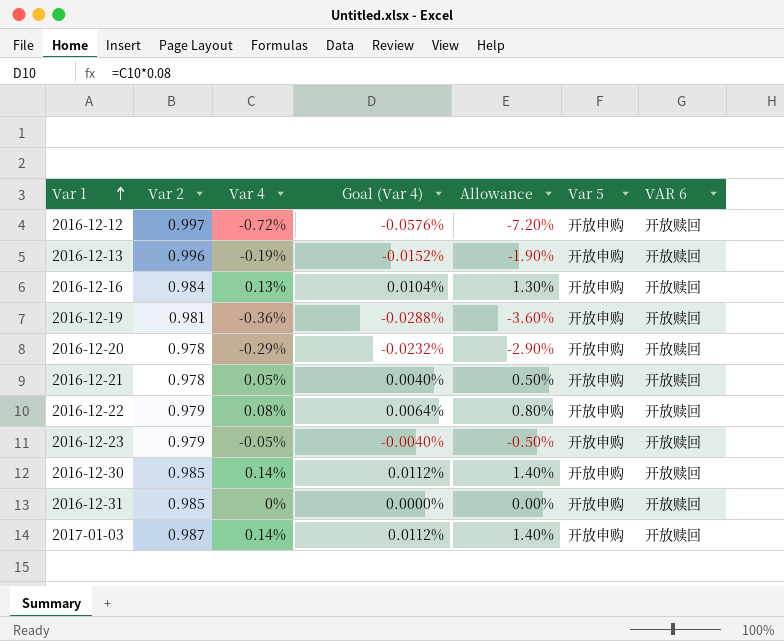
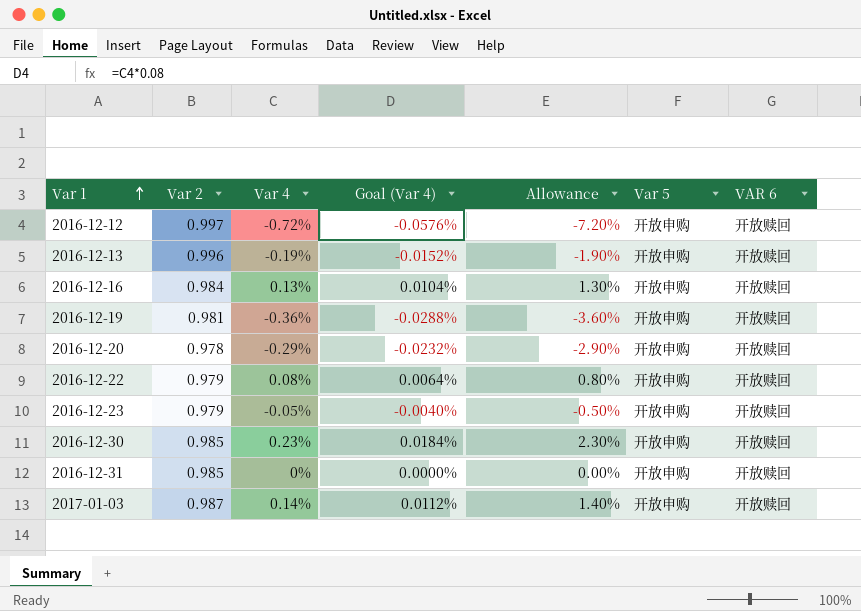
row 2016-12-21: 0.978 | 0.05% | 0.0040% | 0.50% | 开放申购 | 开放赎回 -> none
2016-12-30 | Var 4: 0.14% -> 0.23%
2016-12-30 | Goal (Var 4): 0.0112% -> 0.0184%
2016-12-30 | Allowance: 1.40% -> 2.30%

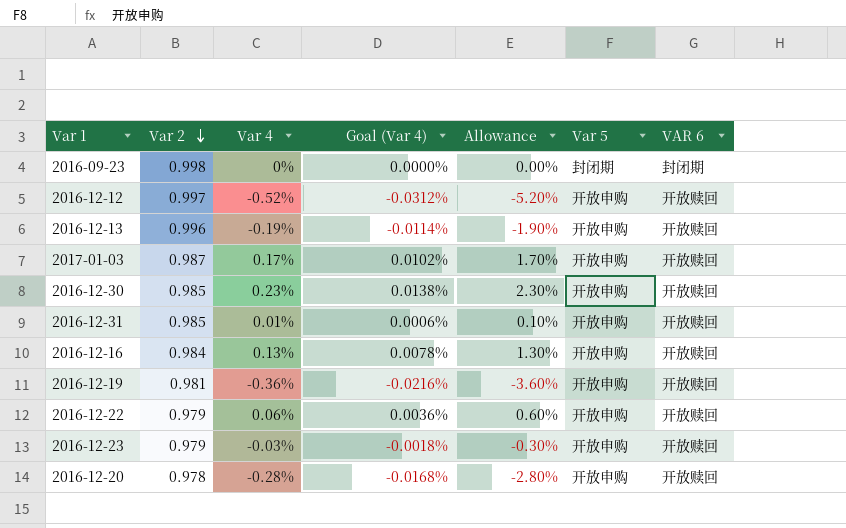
row order: Var 1 ascending -> Var 2 descending
column Goal (Var 4) | formula: [Var 4] * 0.08 -> [Var 4] * 0.06
row 2016-09-23: none -> 0.998 | 0% | 0.0000% | 0.00% | 封闭期 | 封闭期
2016-12-12 | Var 4: -0.72% -> -0.52%
2016-12-12 | Allowance: -7.20% -> -5.20%
2017-01-03 | Var 4: 0.14% -> 0.17%
2017-01-03 | Allowance: 1.40% -> 1.70%
2016-12-31 | Var 4: 0% -> 0.01%
2016-12-31 | Allowance: 0.00% -> 0.10%
2016-12-22 | Var 4: 0.08% -> 0.06%
2016-12-22 | Allowance: 0.80% -> 0.60%
2016-12-23 | Var 4: -0.05% -> -0.03%
2016-12-23 | Allowance: -0.50% -> -0.30%
2016-12-20 | Var 4: -0.29% -> -0.28%
2016-12-20 | Allowance: -2.90% -> -2.80%

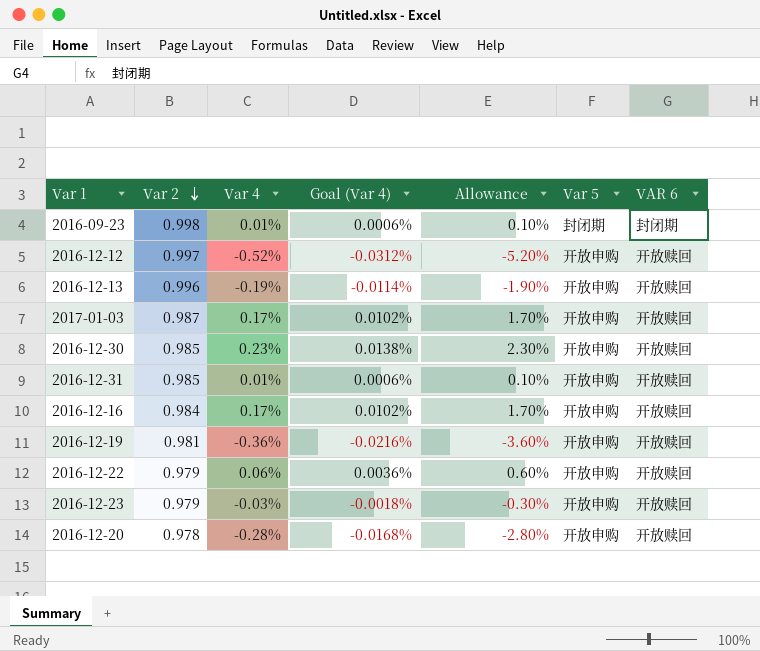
2016-09-23 | Var 4: 0% -> 0.01%
2016-09-23 | Goal (Var 4): 0.0000% -> 0.0006%
2016-09-23 | Allowance: 0.00% -> 0.10%
2016-12-16 | Var 4: 0.13% -> 0.17%
2016-12-16 | Goal (Var 4): 0.0078% -> 0.0102%
2016-12-16 | Allowance: 1.30% -> 1.70%

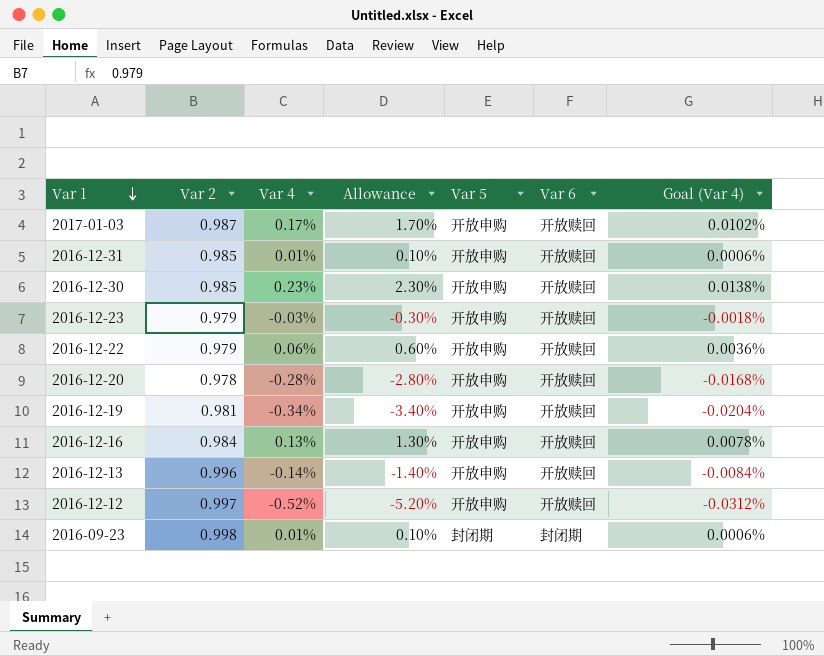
row order: Var 2 descending -> Var 1 descending
column name: VAR 6 -> Var 6
column Goal (Var 4) | position: 4 -> 7
2016-12-19 | Var 4: -0.36% -> -0.34%
2016-12-19 | Allowance: -3.60% -> -3.40%
2016-12-19 | Goal (Var 4): -0.0216% -> -0.0204%
2016-12-16 | Var 4: 0.17% -> 0.13%
2016-12-16 | Allowance: 1.70% -> 1.30%
2016-12-16 | Goal (Var 4): 0.0102% -> 0.0078%
2016-12-13 | Var 4: -0.19% -> -0.14%
2016-12-13 | Allowance: -1.90% -> -1.40%
2016-12-13 | Goal (Var 4): -0.0114% -> -0.0084%

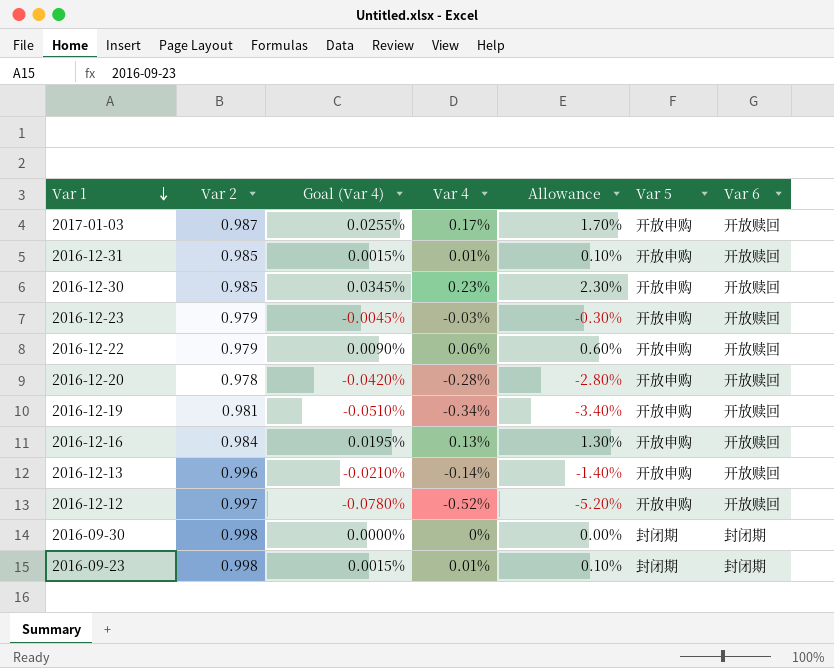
column Goal (Var 4) | formula: [Var 4] * 0.06 -> [Var 4] * 0.15
column Goal (Var 4) | position: 7 -> 3
row 2016-09-30: none -> 0.998 | 0.0000% | 0% | 0.00% | 封闭期 | 封闭期

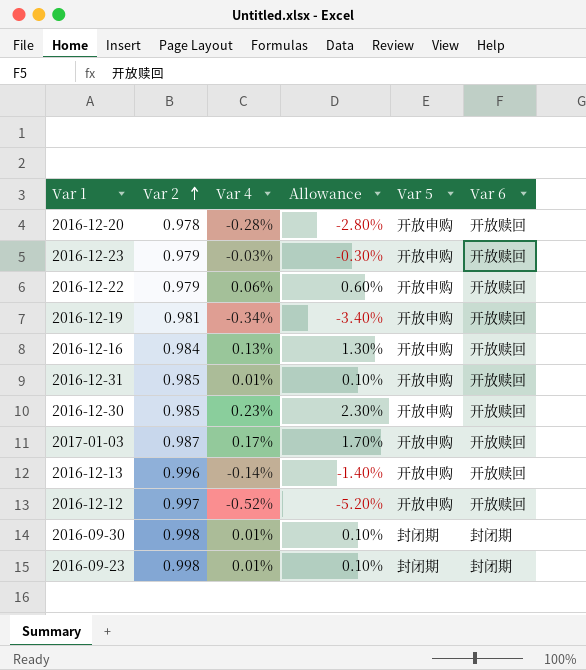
row order: Var 1 descending -> Var 2 ascending
column Goal (Var 4) | formula: [Var 4] * 0.15 -> none
2016-09-30 | Var 4: 0% -> 0.01%
2016-09-30 | Allowance: 0.00% -> 0.10%

